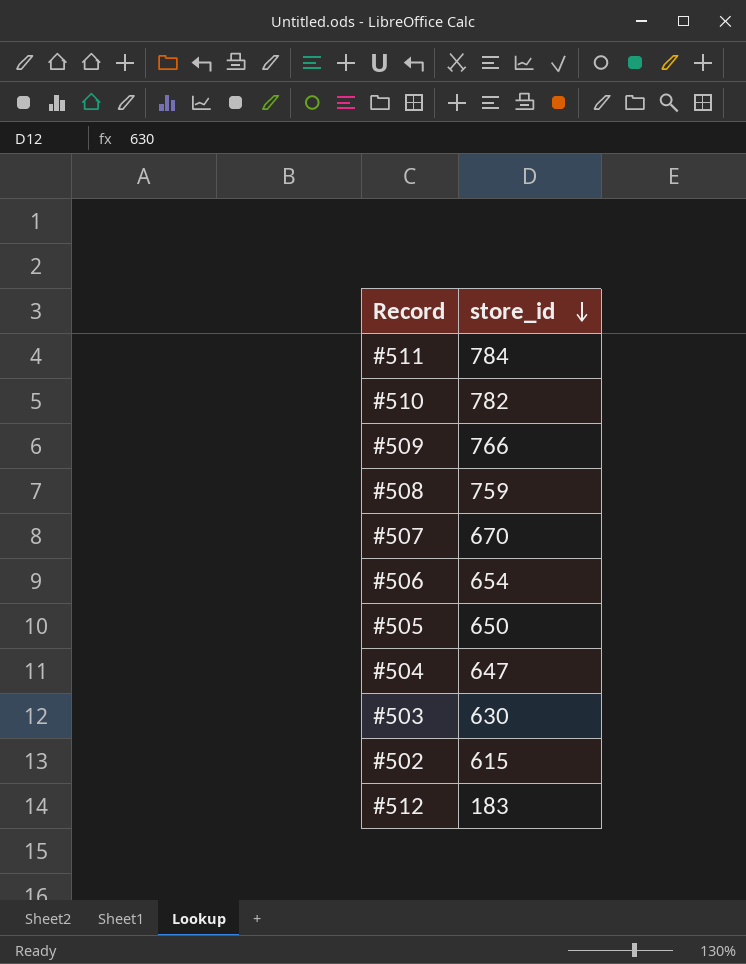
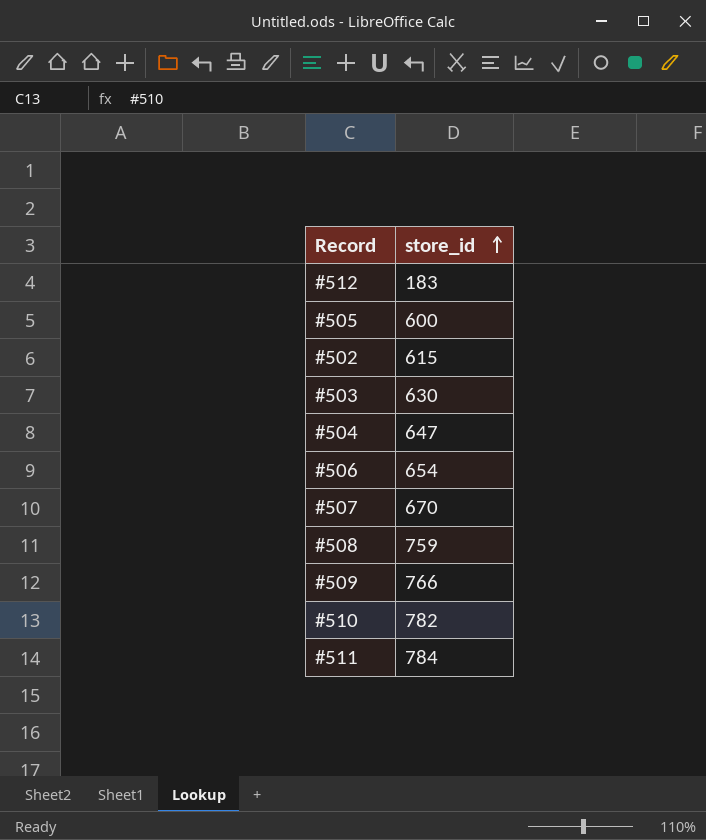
row order: store_id descending -> store_id ascending
#505 | store_id: 650 -> 600

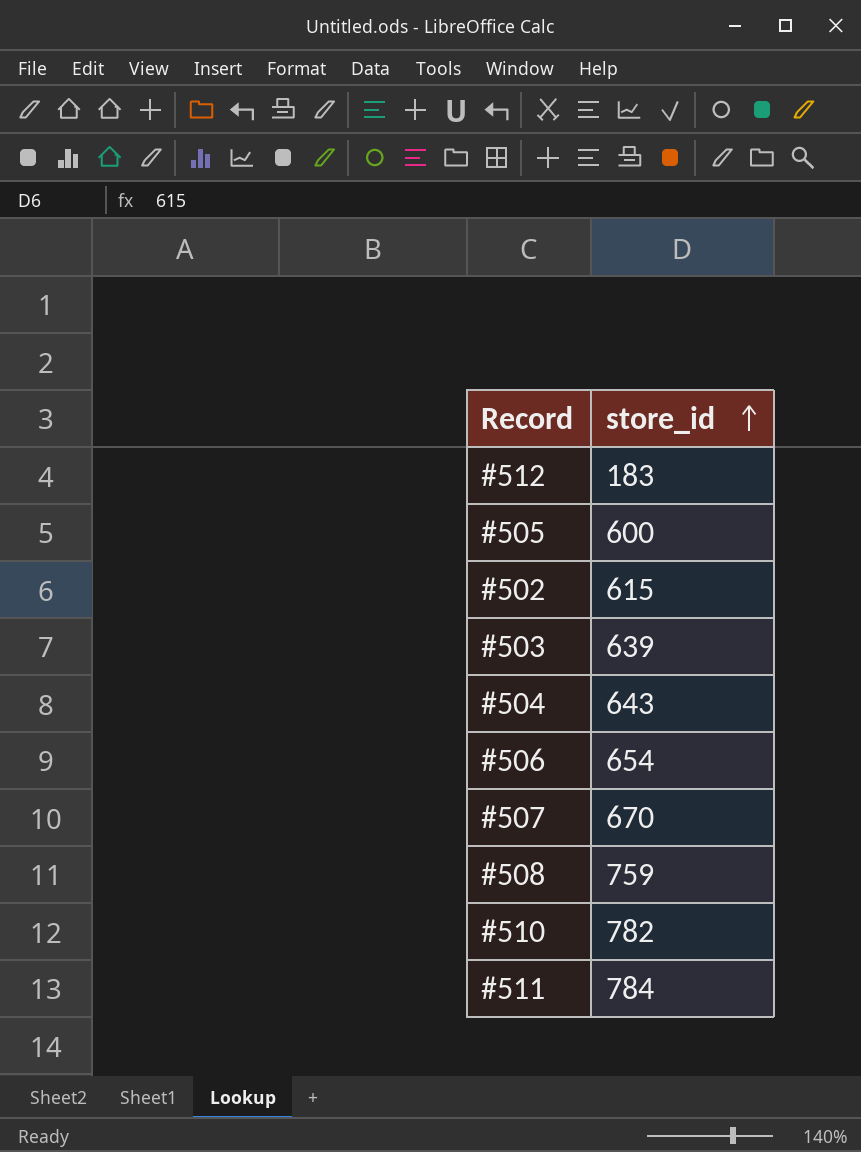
row #509: 766 -> none
#503 | store_id: 630 -> 639
#504 | store_id: 647 -> 643

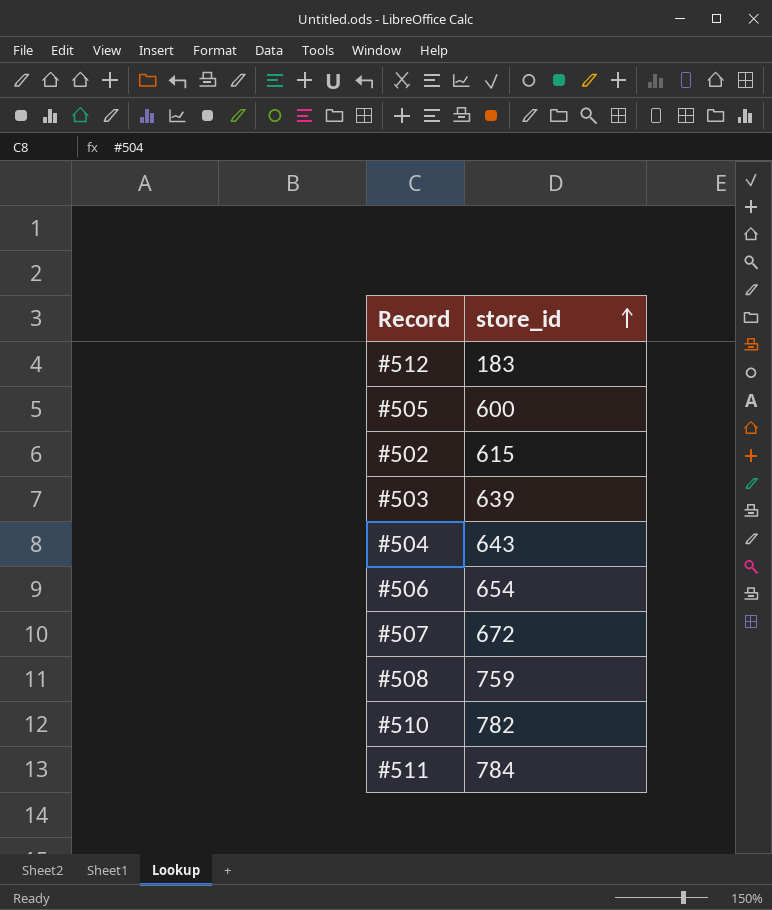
#507 | store_id: 670 -> 672

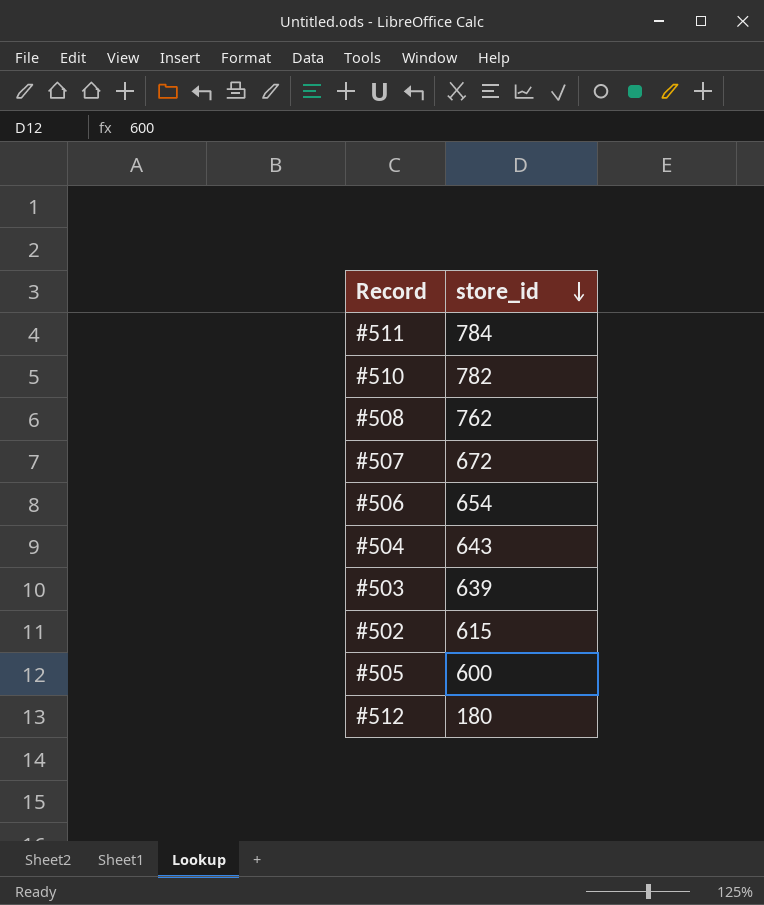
row order: store_id ascending -> store_id descending
#508 | store_id: 759 -> 762
#512 | store_id: 183 -> 180

